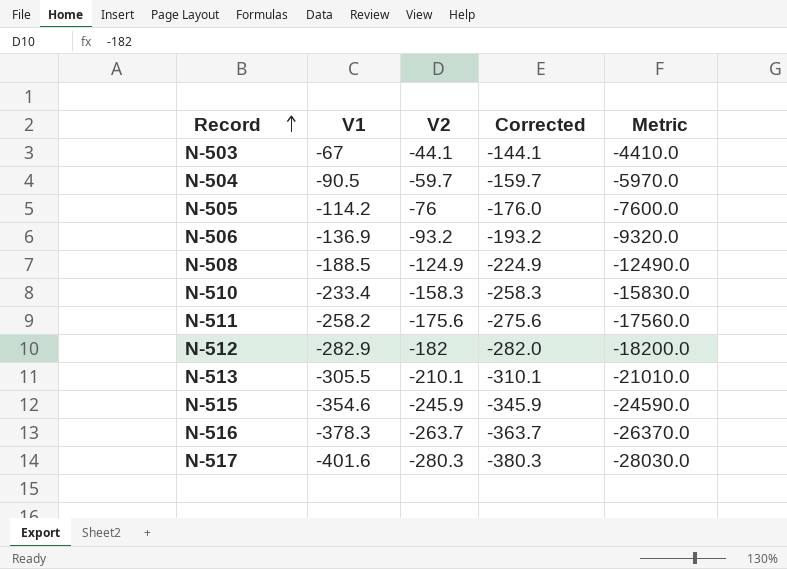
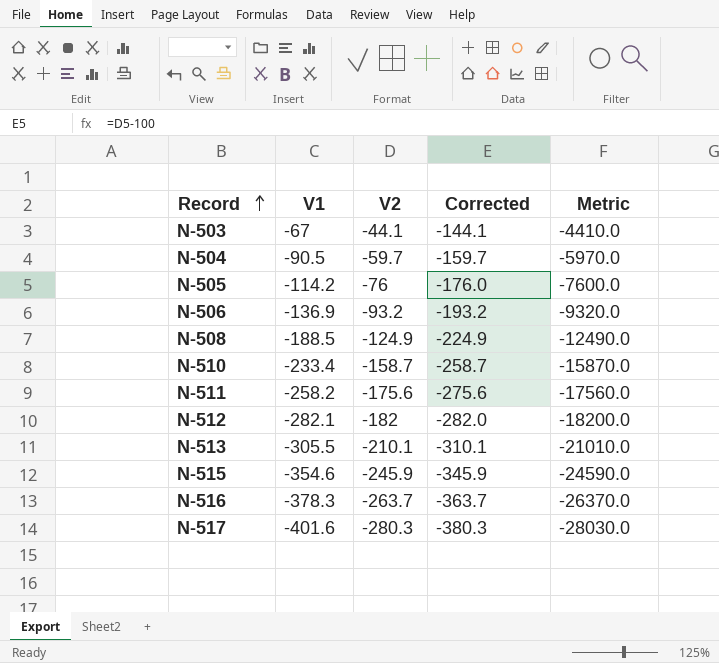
N-510 | V2: -158.3 -> -158.7
N-510 | Corrected: -258.3 -> -258.7
N-510 | Metric: -15830.0 -> -15870.0
N-512 | V1: -282.9 -> -282.1

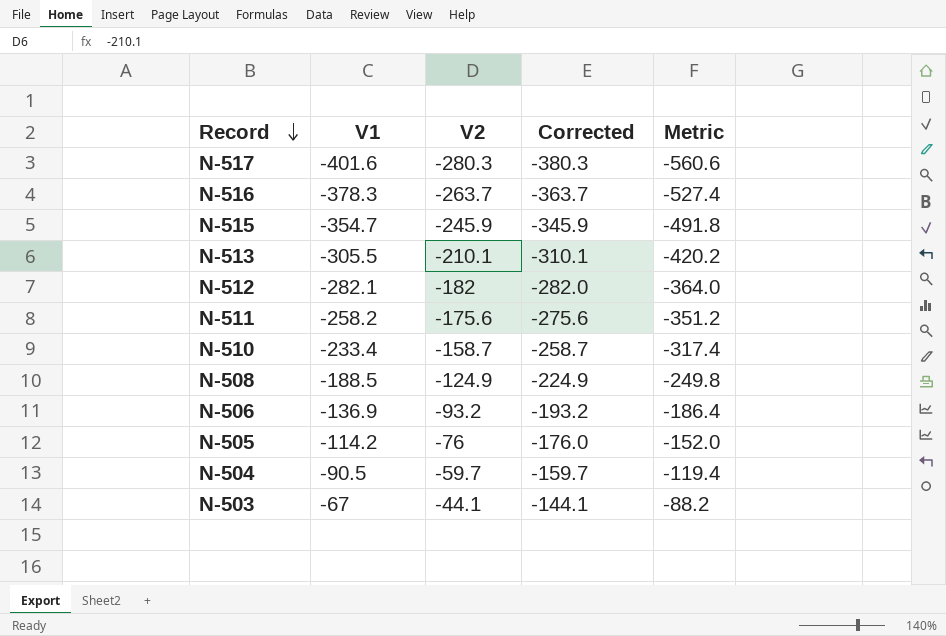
row order: Record ascending -> Record descending
column Metric | formula: [V2] * 100 -> [V2] * 2
N-515 | V1: -354.6 -> -354.7

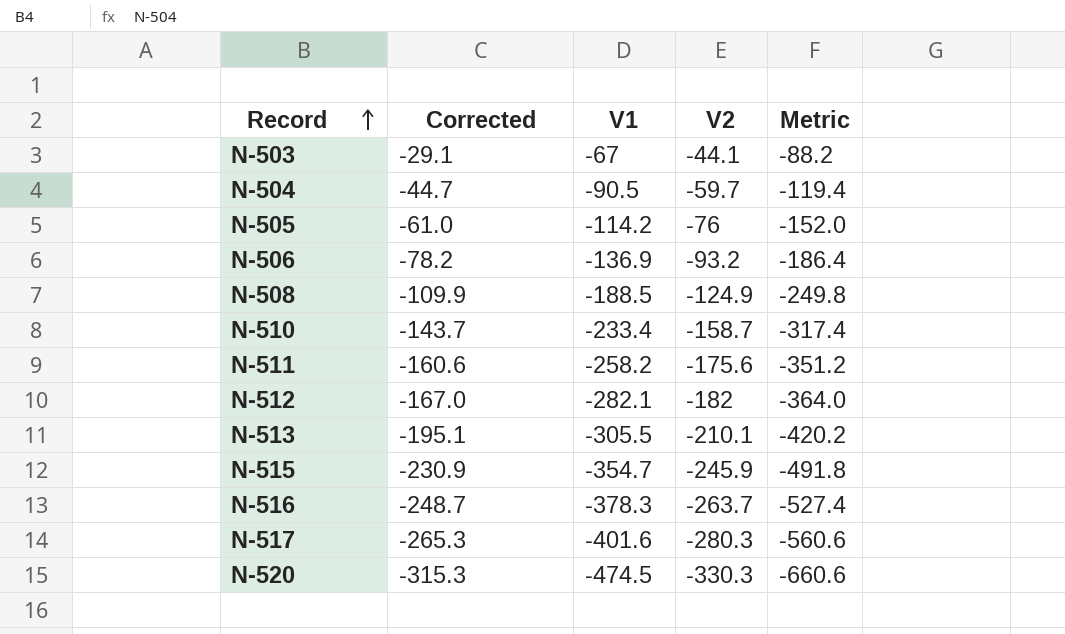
row order: Record descending -> Record ascending
column Corrected | formula: [V2] - 100 -> [V2] + 15
column Corrected | position: 4 -> 2
row N-520: none -> -315.3 | -474.5 | -330.3 | -660.6

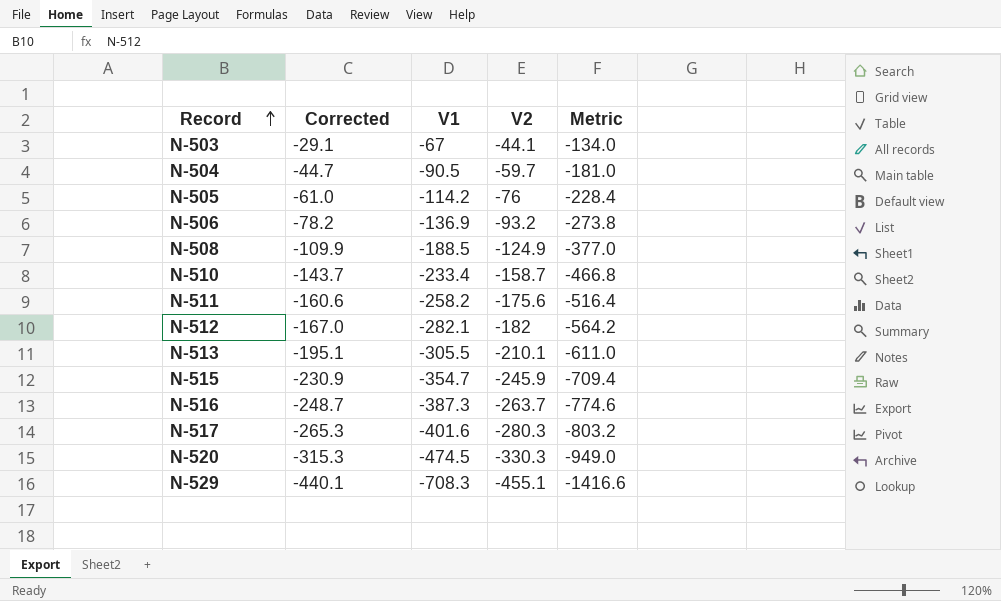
column Metric | formula: [V2] * 2 -> [V1] * 2
N-516 | V1: -378.3 -> -387.3
row N-529: none -> -440.1 | -708.3 | -455.1 | -1416.6

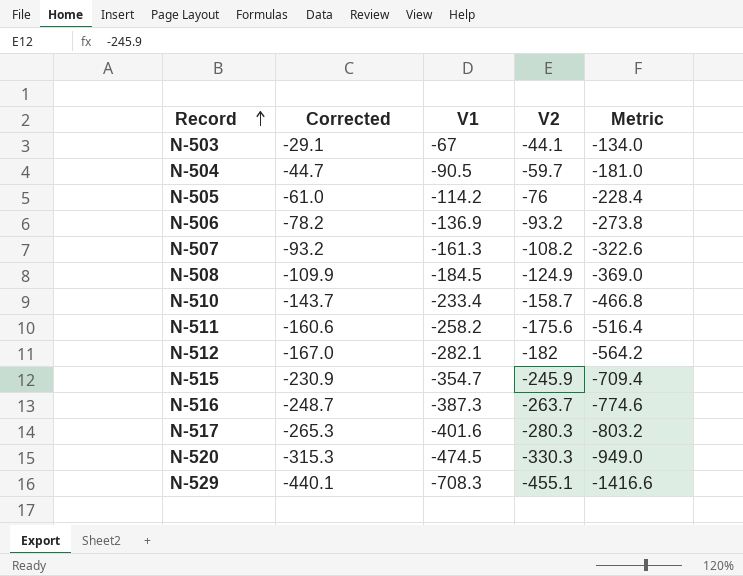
row N-513: -195.1 | -305.5 | -210.1 | -611.0 -> none
row N-507: none -> -93.2 | -161.3 | -108.2 | -322.6
N-508 | V1: -188.5 -> -184.5
N-508 | Metric: -377.0 -> -369.0

